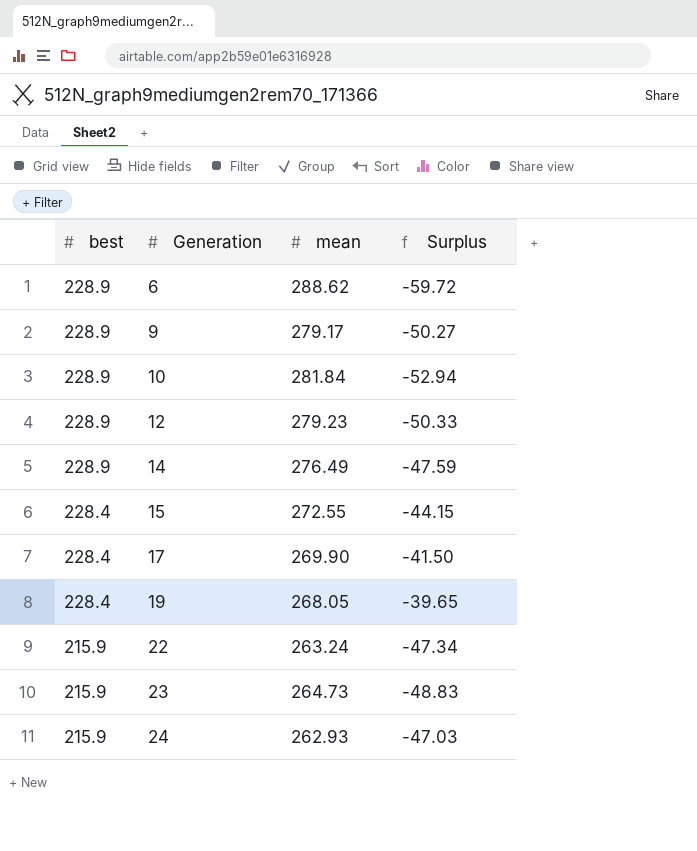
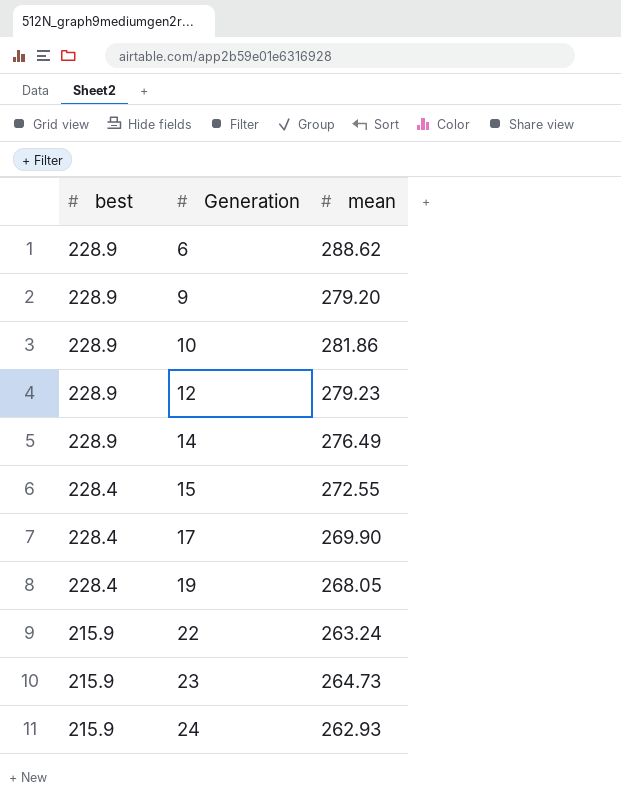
column Surplus | formula: [best] - [mean] -> none
9 | mean: 279.17 -> 279.20
10 | mean: 281.84 -> 281.86

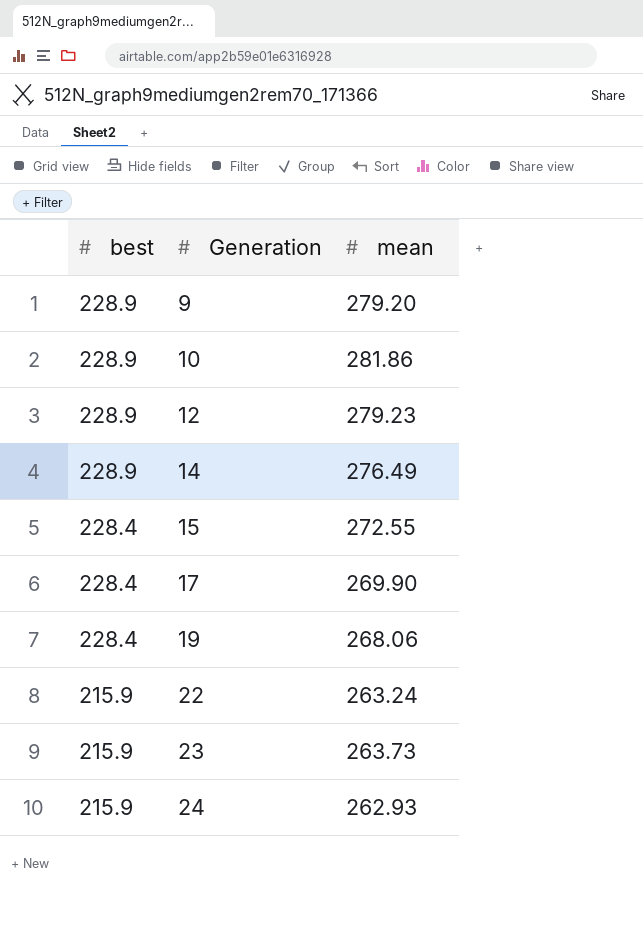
row 6: 228.9 | 288.62 -> none
19 | mean: 268.05 -> 268.06
23 | mean: 264.73 -> 263.73

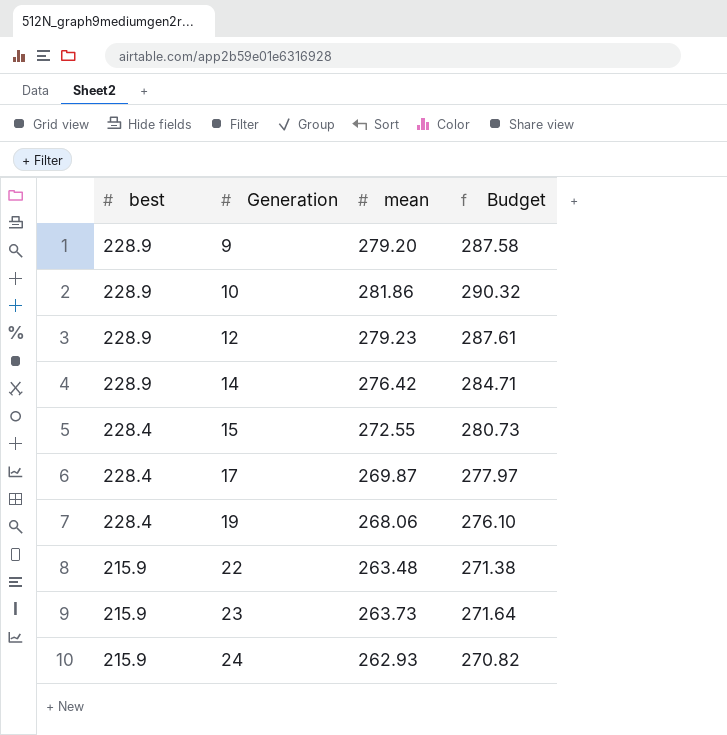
column Budget | formula: none -> [mean] * 1.03
14 | mean: 276.49 -> 276.42
17 | mean: 269.90 -> 269.87
22 | mean: 263.24 -> 263.48

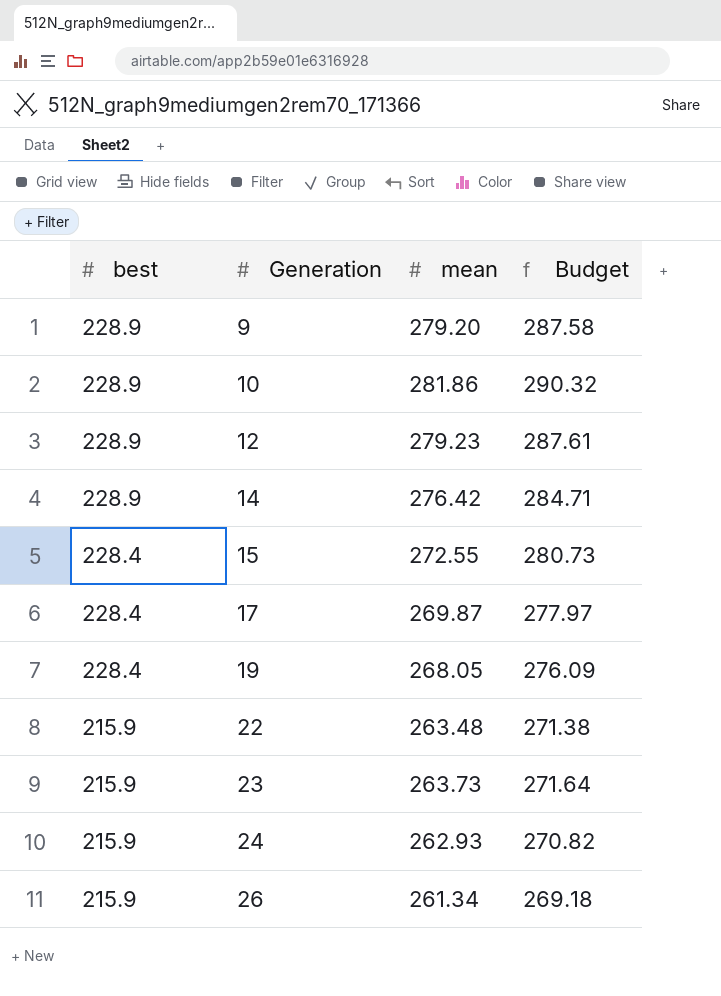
19 | mean: 268.06 -> 268.05
19 | Budget: 276.10 -> 276.09
row 26: none -> 215.9 | 261.34 | 269.18

